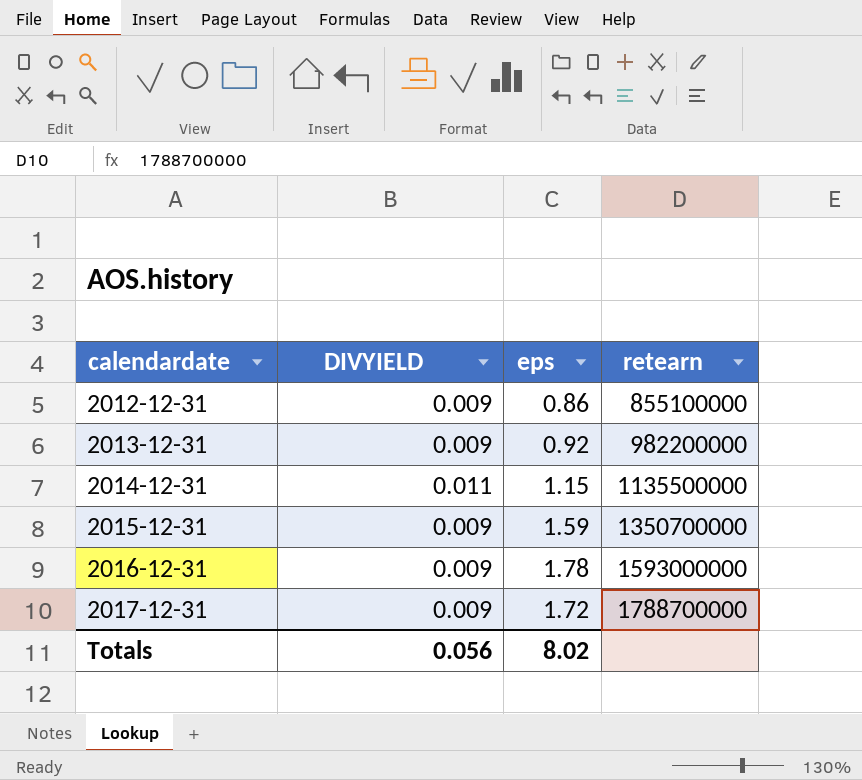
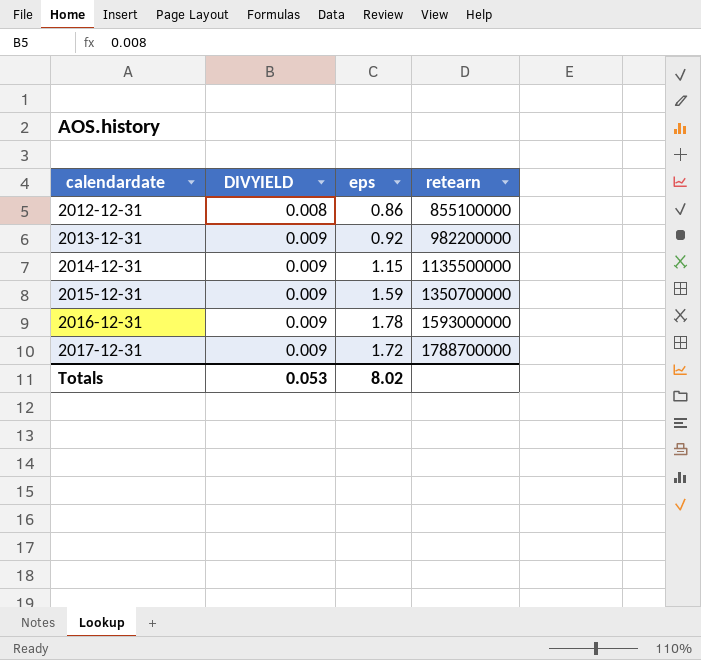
2012-12-31 | DIVYIELD: 0.009 -> 0.008
2014-12-31 | DIVYIELD: 0.011 -> 0.009
Totals | DIVYIELD: 0.056 -> 0.053

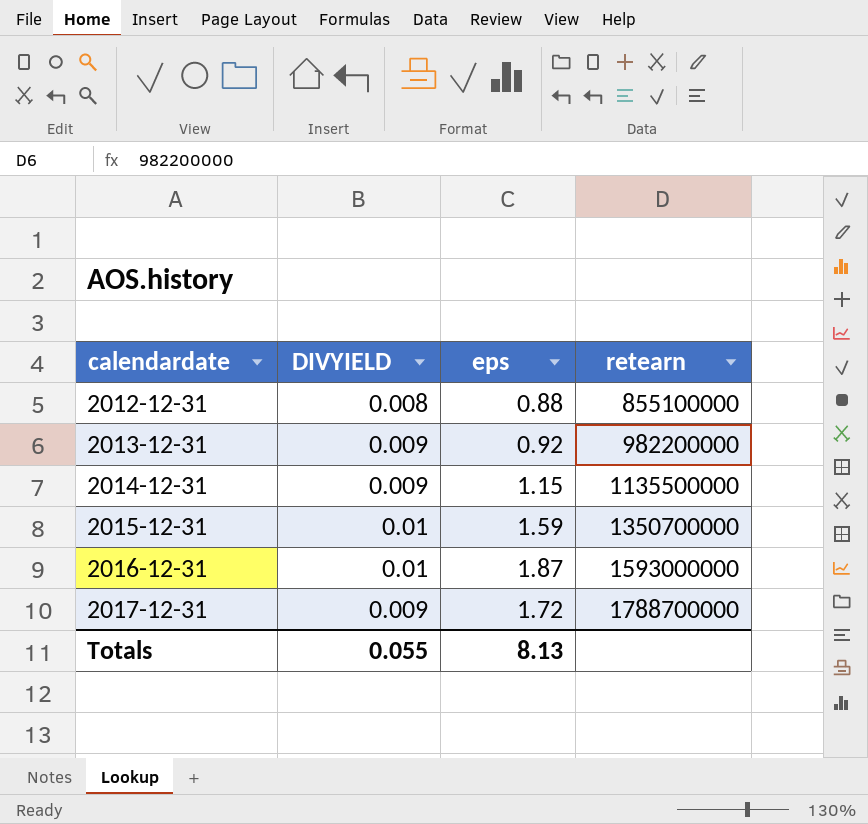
2012-12-31 | eps: 0.86 -> 0.88
2015-12-31 | DIVYIELD: 0.009 -> 0.01
2016-12-31 | DIVYIELD: 0.009 -> 0.01
2016-12-31 | eps: 1.78 -> 1.87
Totals | DIVYIELD: 0.053 -> 0.055
Totals | eps: 8.02 -> 8.13

